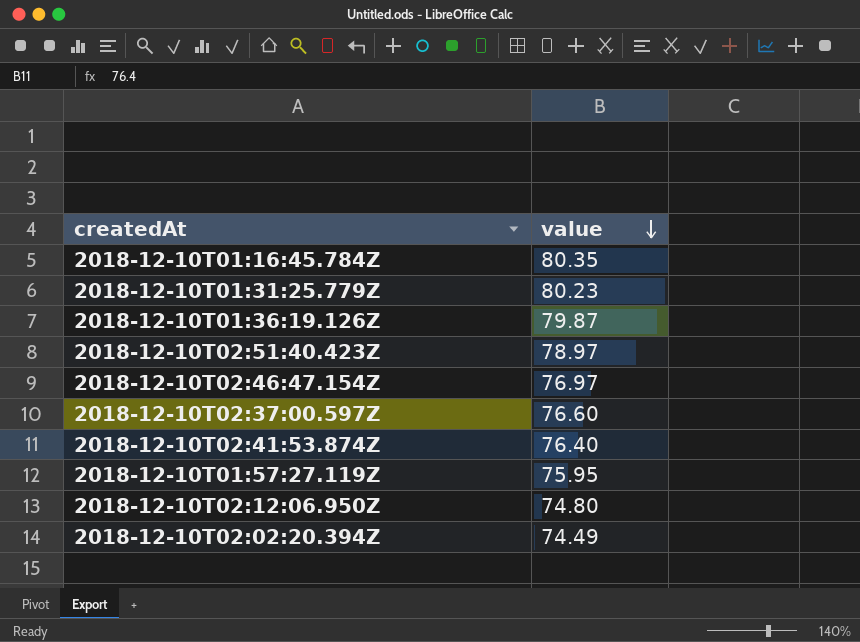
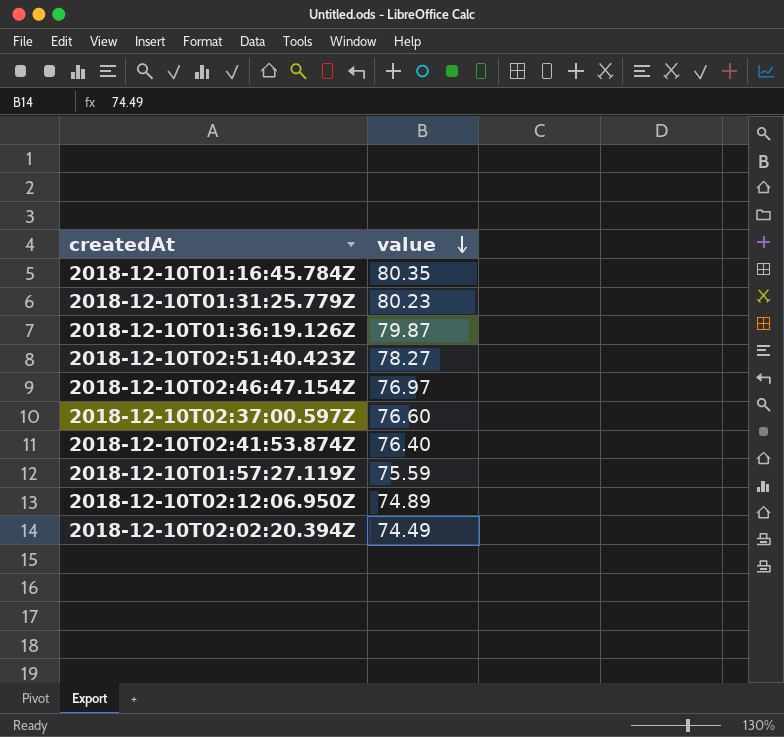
2018-12-10T02:51:40.423Z | value: 78.97 -> 78.27
2018-12-10T01:57:27.119Z | value: 75.95 -> 75.59
2018-12-10T02:12:06.950Z | value: 74.80 -> 74.89

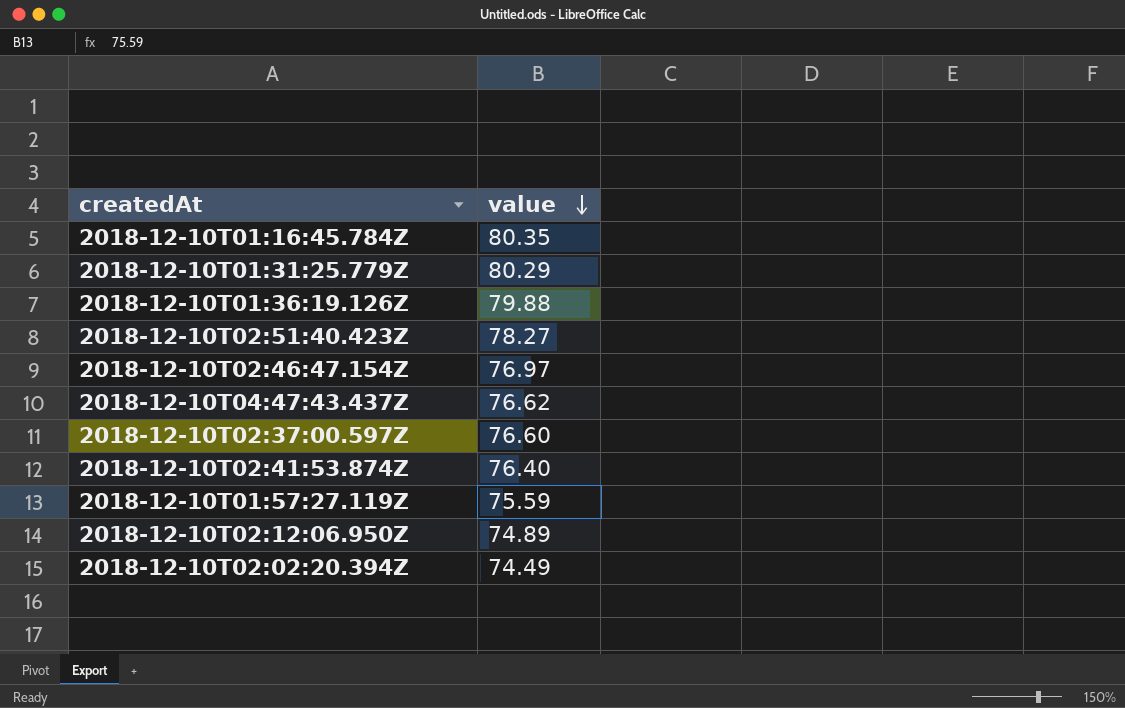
2018-12-10T01:31:25.779Z | value: 80.23 -> 80.29
2018-12-10T01:36:19.126Z | value: 79.87 -> 79.88
row 2018-12-10T04:47:43.437Z: none -> 76.62

